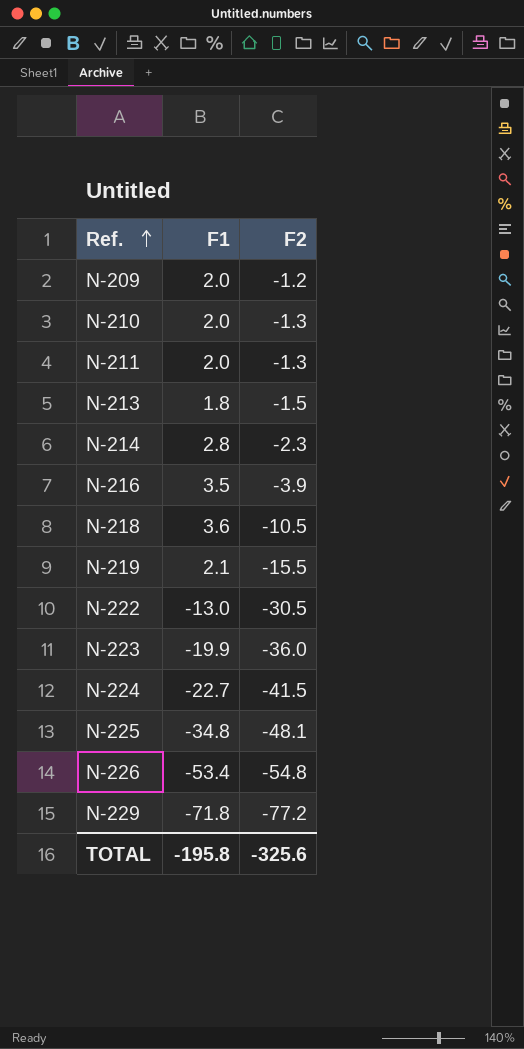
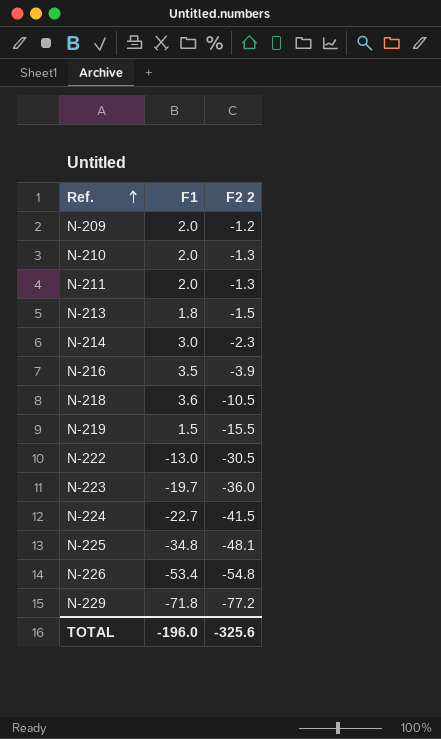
column name: F2 -> F2 2
N-214 | F1: 2.8 -> 3.0
N-219 | F1: 2.1 -> 1.5
N-223 | F1: -19.9 -> -19.7
TOTAL | F1: -195.8 -> -196.0

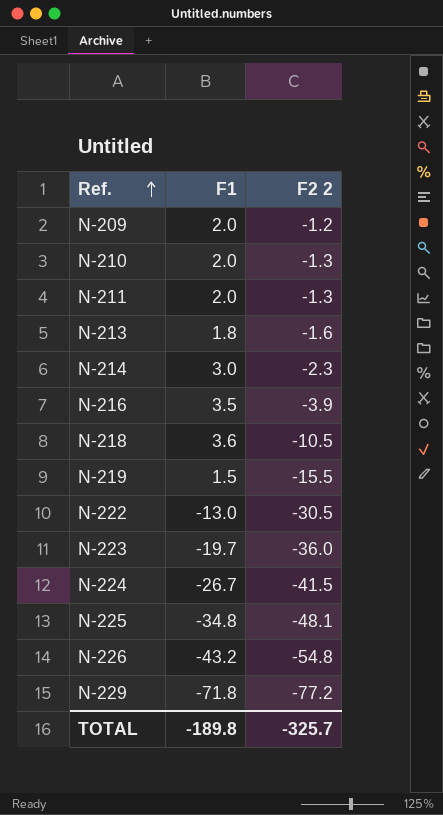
N-213 | F2 2: -1.5 -> -1.6
N-224 | F1: -22.7 -> -26.7
N-226 | F1: -53.4 -> -43.2
TOTAL | F1: -196.0 -> -189.8
TOTAL | F2 2: -325.6 -> -325.7

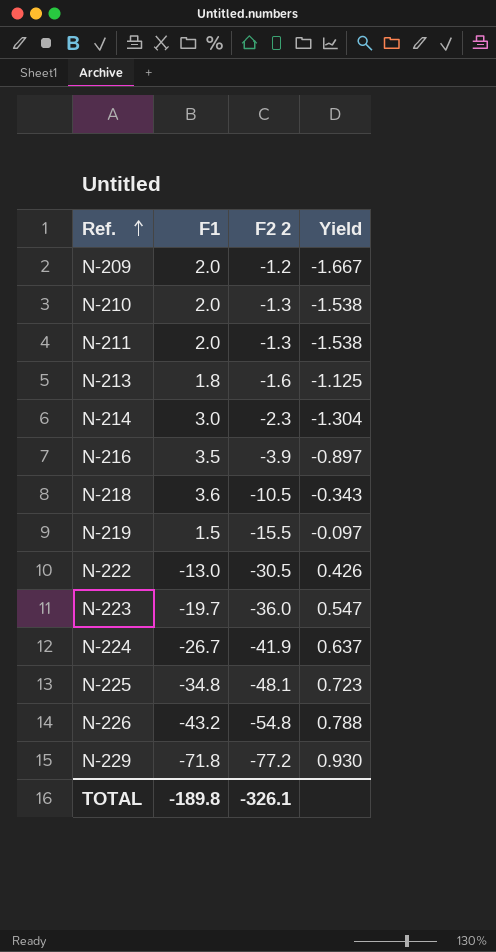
column Yield | formula: none -> [F1] / [F2 2]
N-224 | F2 2: -41.5 -> -41.9
TOTAL | F2 2: -325.7 -> -326.1

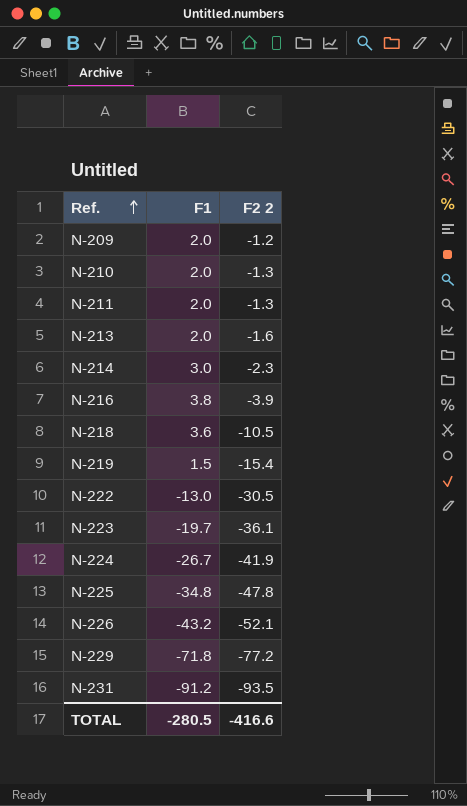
column Yield | formula: [F1] / [F2 2] -> none
N-213 | F1: 1.8 -> 2.0
N-216 | F1: 3.5 -> 3.8
N-219 | F2 2: -15.5 -> -15.4
N-223 | F2 2: -36.0 -> -36.1
N-225 | F2 2: -48.1 -> -47.8
N-226 | F2 2: -54.8 -> -52.1
row N-231: none -> -91.2 | -93.5
TOTAL | F1: -189.8 -> -280.5
TOTAL | F2 2: -326.1 -> -416.6

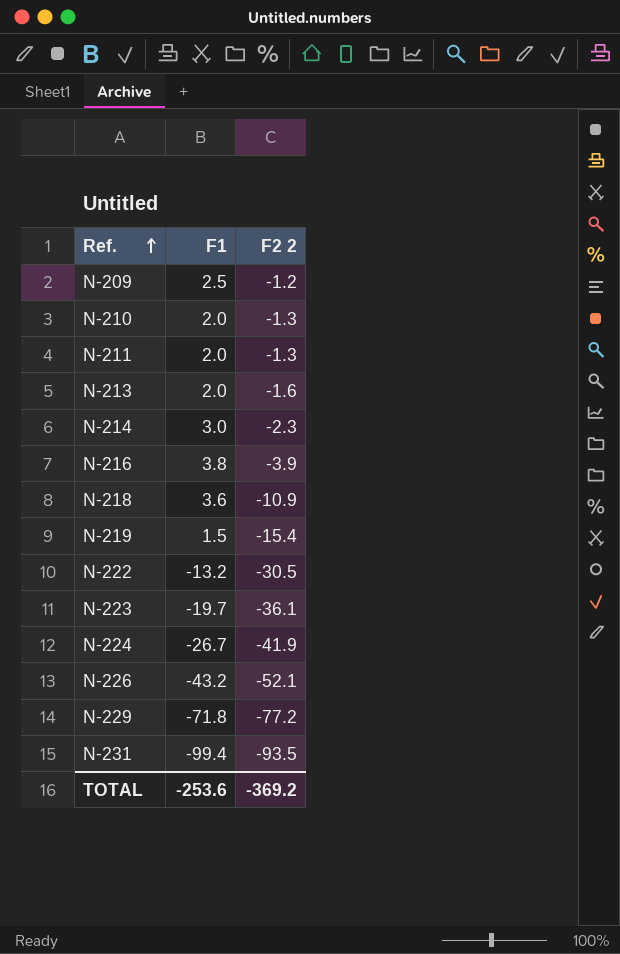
row N-225: -34.8 | -47.8 -> none
N-209 | F1: 2.0 -> 2.5
N-218 | F2 2: -10.5 -> -10.9
N-222 | F1: -13.0 -> -13.2
N-231 | F1: -91.2 -> -99.4
TOTAL | F1: -280.5 -> -253.6
TOTAL | F2 2: -416.6 -> -369.2

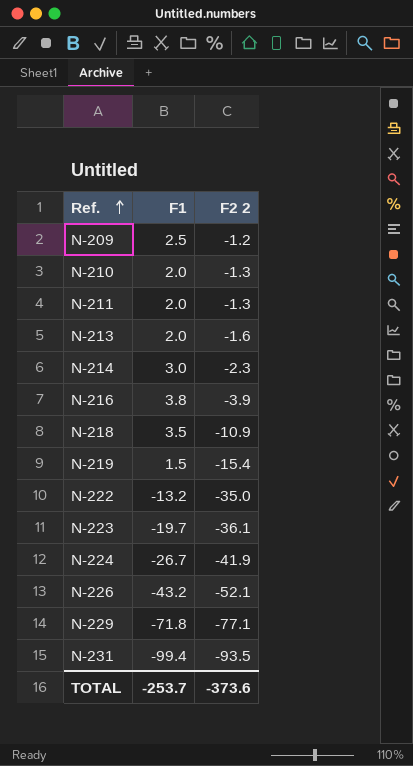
N-218 | F1: 3.6 -> 3.5
N-222 | F2 2: -30.5 -> -35.0
N-229 | F2 2: -77.2 -> -77.1
TOTAL | F1: -253.6 -> -253.7
TOTAL | F2 2: -369.2 -> -373.6

